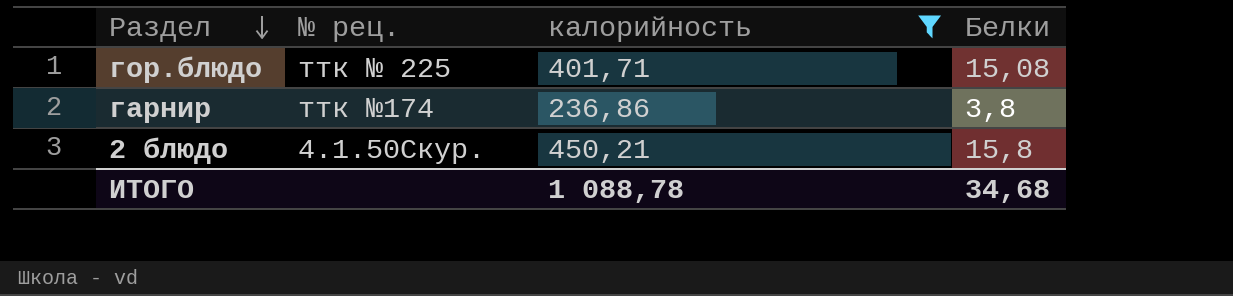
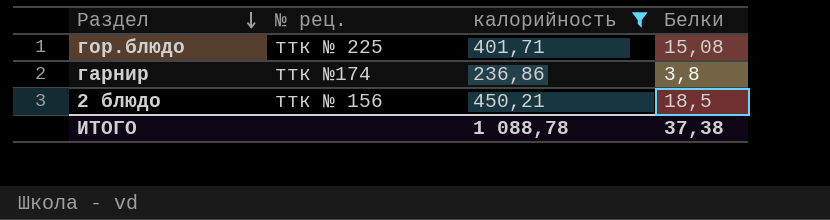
2 блюдо | № рец.: 4.1.50Скур. -> ттк № 156
2 блюдо | Белки: 15,8 -> 18,5
ИТОГО | Белки: 34,68 -> 37,38

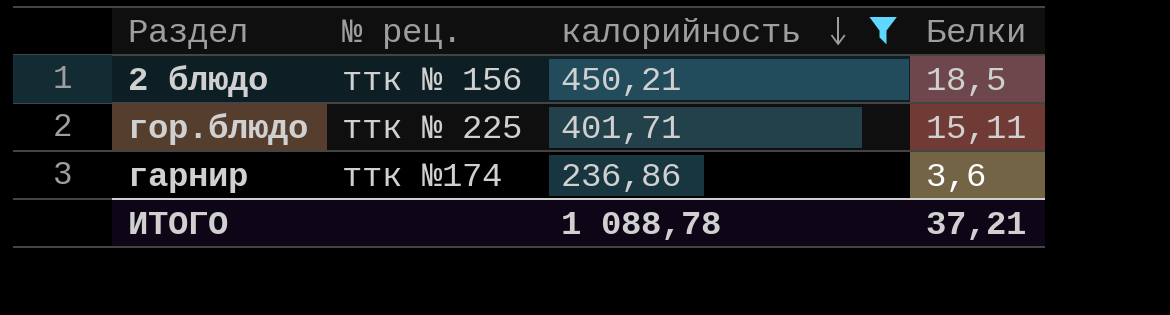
row order: Раздел descending -> калорийность descending
гор.блюдо | Белки: 15,08 -> 15,11
гарнир | Белки: 3,8 -> 3,6
ИТОГО | Белки: 37,38 -> 37,21

